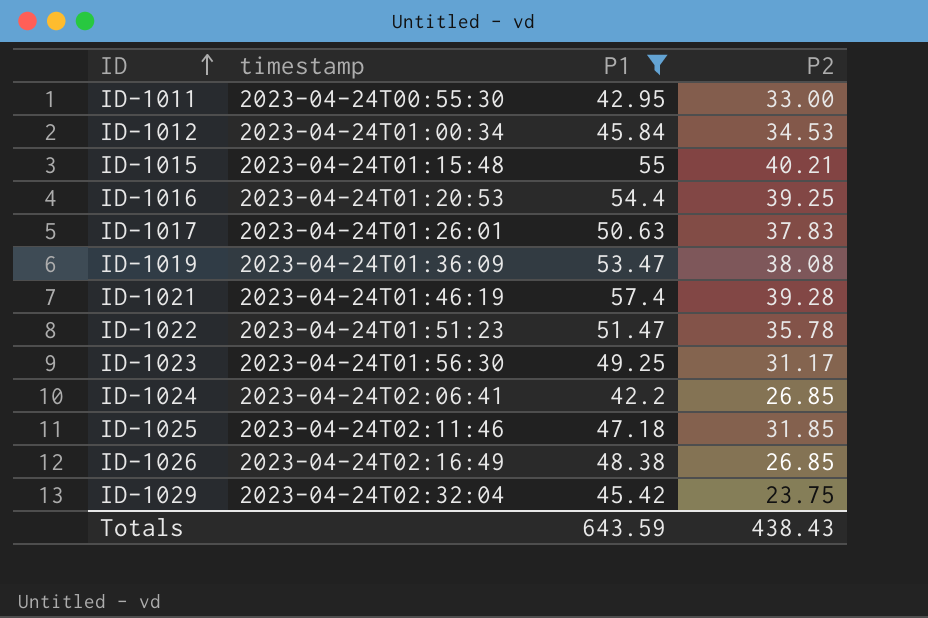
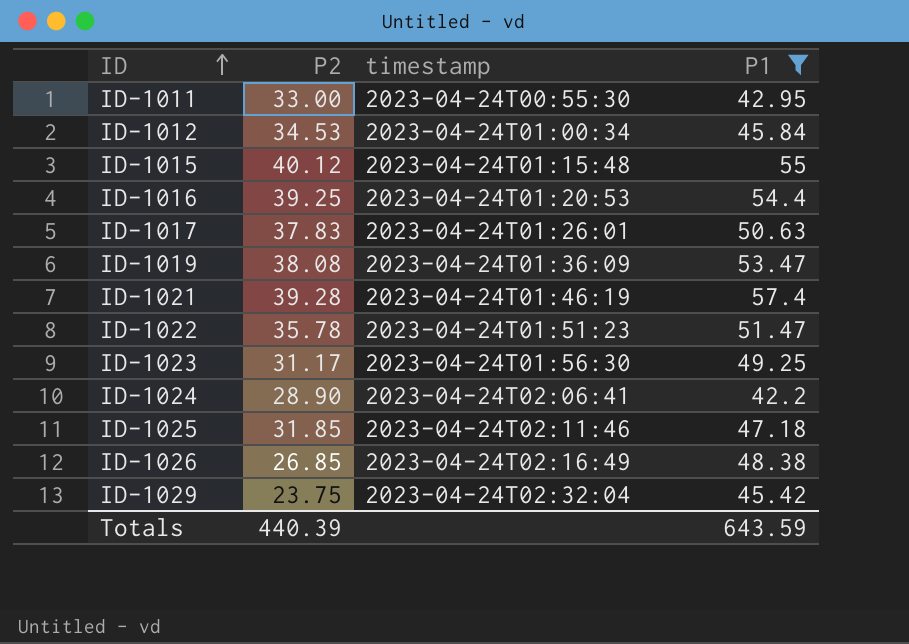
column P2 | position: 4 -> 2
ID-1015 | P2: 40.21 -> 40.12
ID-1024 | P2: 26.85 -> 28.90
Totals | P2: 438.43 -> 440.39

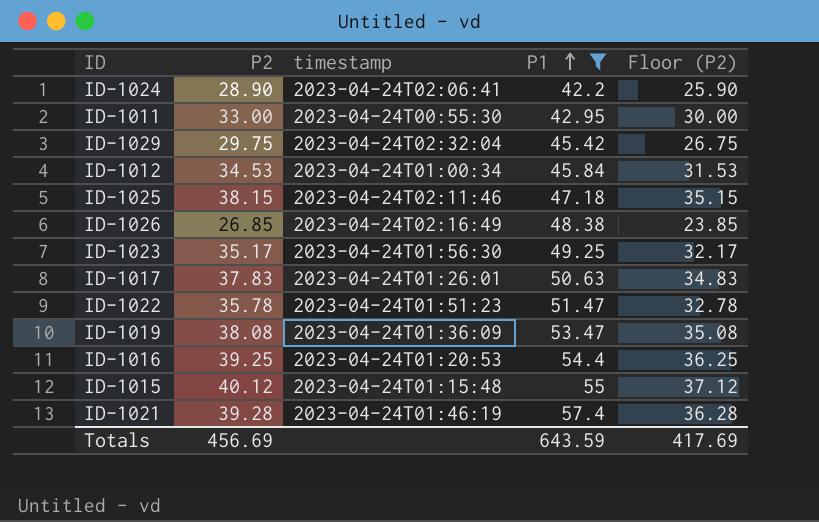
row order: ID ascending -> P1 ascending
column Floor (P2) | formula: none -> [P2] - 3
ID-1029 | P2: 23.75 -> 29.75
ID-1025 | P2: 31.85 -> 38.15
ID-1023 | P2: 31.17 -> 35.17
Totals | P2: 440.39 -> 456.69

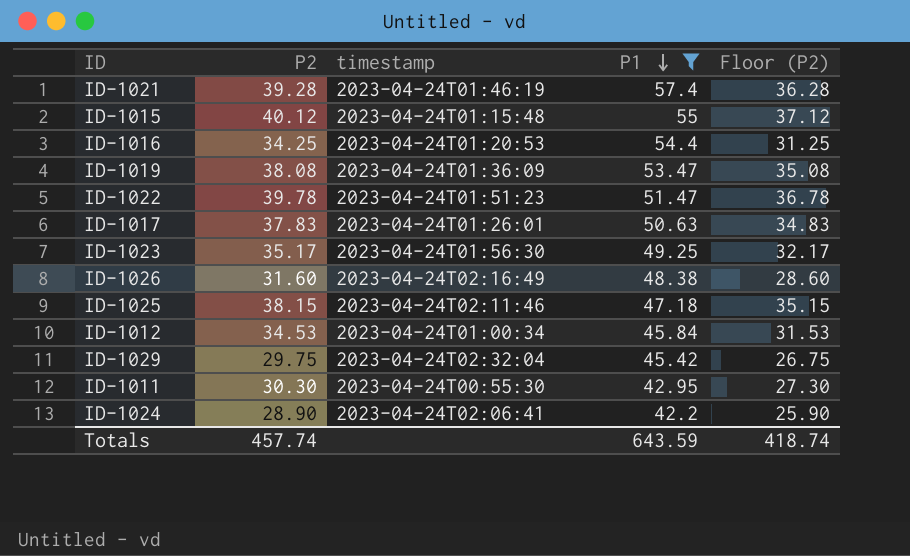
row order: P1 ascending -> P1 descending
ID-1016 | P2: 39.25 -> 34.25
ID-1016 | Floor (P2): 36.25 -> 31.25
ID-1022 | P2: 35.78 -> 39.78
ID-1022 | Floor (P2): 32.78 -> 36.78
ID-1026 | P2: 26.85 -> 31.60
ID-1026 | Floor (P2): 23.85 -> 28.60
ID-1011 | P2: 33.00 -> 30.30
ID-1011 | Floor (P2): 30.00 -> 27.30
Totals | P2: 456.69 -> 457.74
Totals | Floor (P2): 417.69 -> 418.74

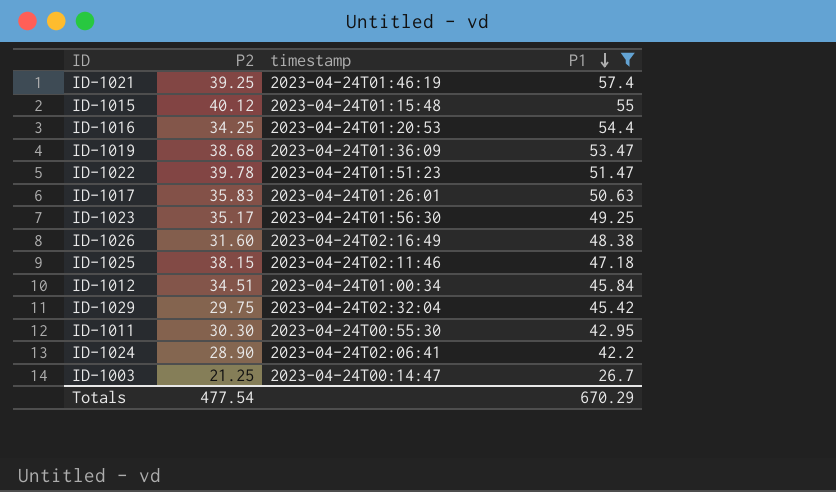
column Floor (P2) | formula: [P2] - 3 -> none
ID-1021 | P2: 39.28 -> 39.25
ID-1019 | P2: 38.08 -> 38.68
ID-1017 | P2: 37.83 -> 35.83
ID-1012 | P2: 34.53 -> 34.51
row ID-1003: none -> 21.25 | 2023-04-24T00:14:47 | 26.7
Totals | P2: 457.74 -> 477.54
Totals | P1: 643.59 -> 670.29

